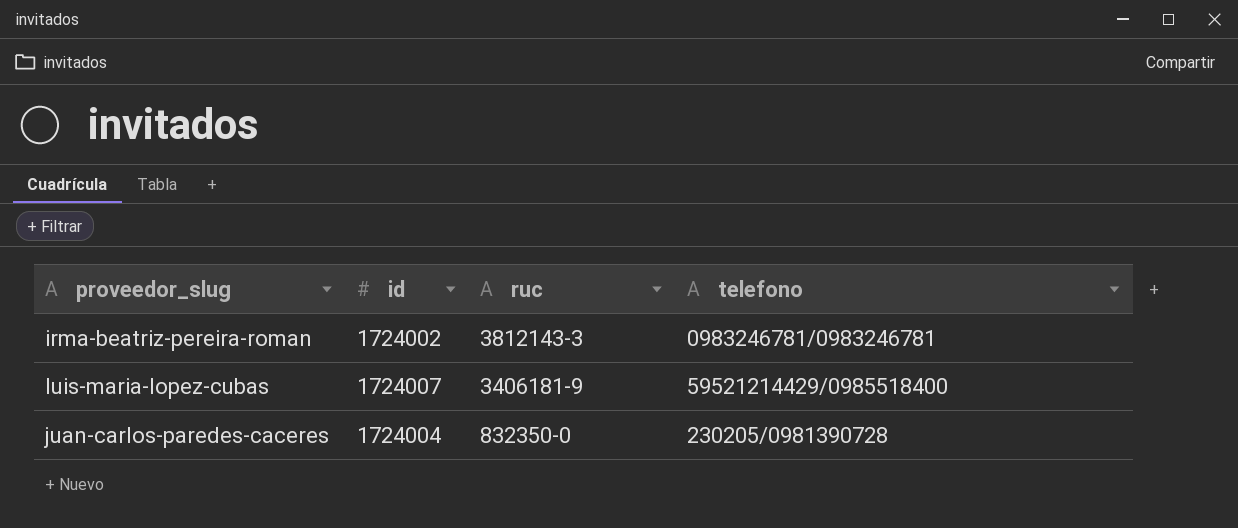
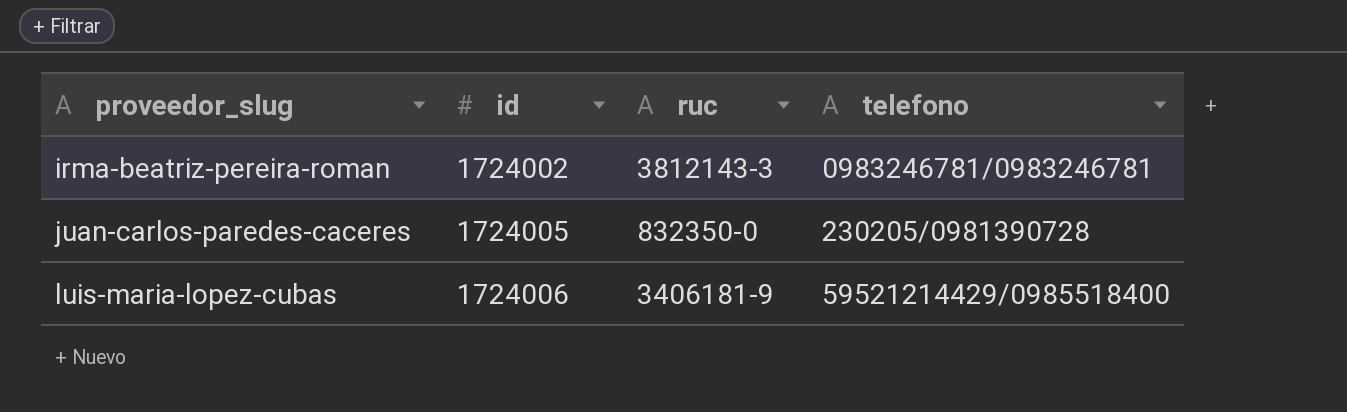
row order: ruc descending -> proveedor_slug ascending
juan-carlos-paredes-caceres | id: 1724004 -> 1724005
luis-maria-lopez-cubas | id: 1724007 -> 1724006

